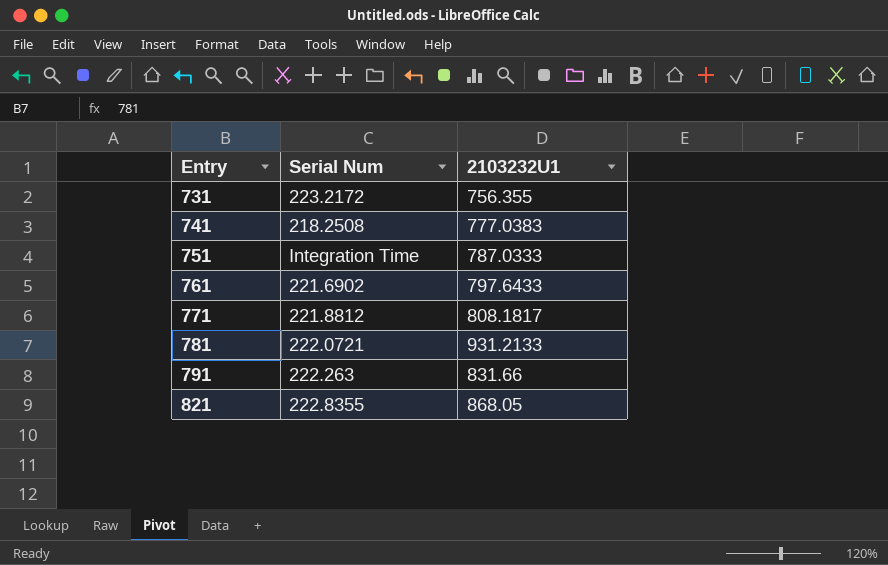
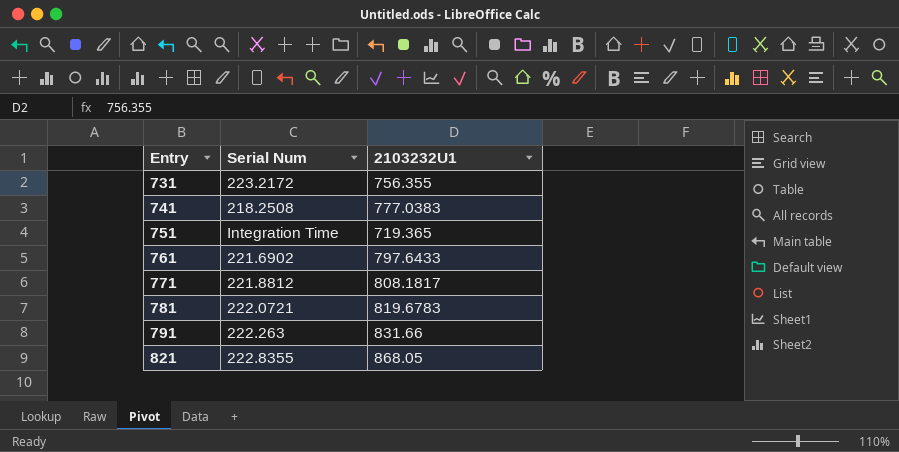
751 | 2103232U1: 787.0333 -> 719.365
781 | 2103232U1: 931.2133 -> 819.6783

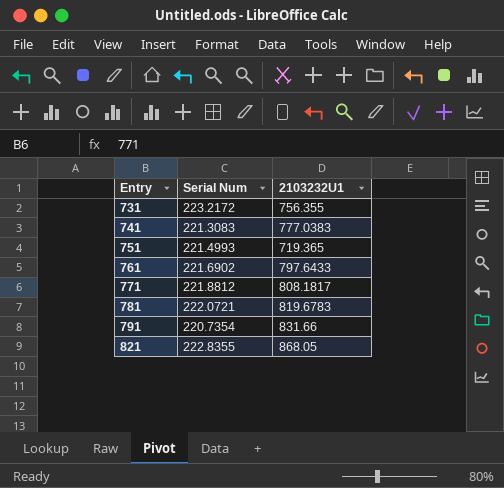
741 | Serial Num: 218.2508 -> 221.3083
751 | Serial Num: Integration Time -> 221.4993
791 | Serial Num: 222.263 -> 220.7354

